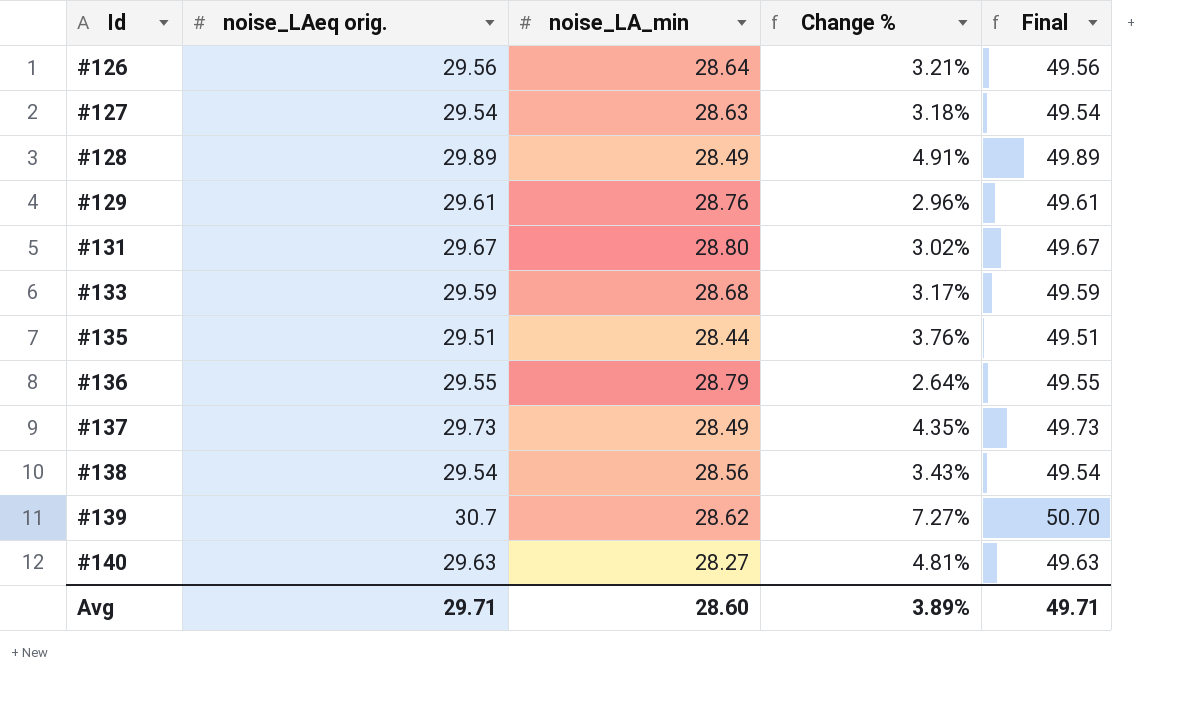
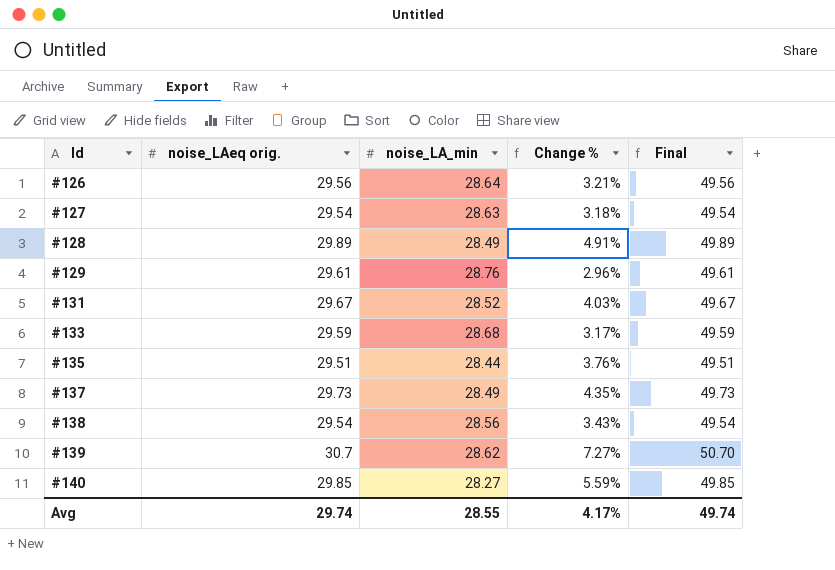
row #136: 29.55 | 28.79 | 2.64% | 49.55 -> none
#131 | noise_LA_min: 28.80 -> 28.52
#131 | Change %: 3.02% -> 4.03%
#140 | noise_LAeq orig.: 29.63 -> 29.85
#140 | Change %: 4.81% -> 5.59%
#140 | Final: 49.63 -> 49.85
Avg | noise_LAeq orig.: 29.71 -> 29.74
Avg | noise_LA_min: 28.60 -> 28.55
Avg | Change %: 3.89% -> 4.17%
Avg | Final: 49.71 -> 49.74

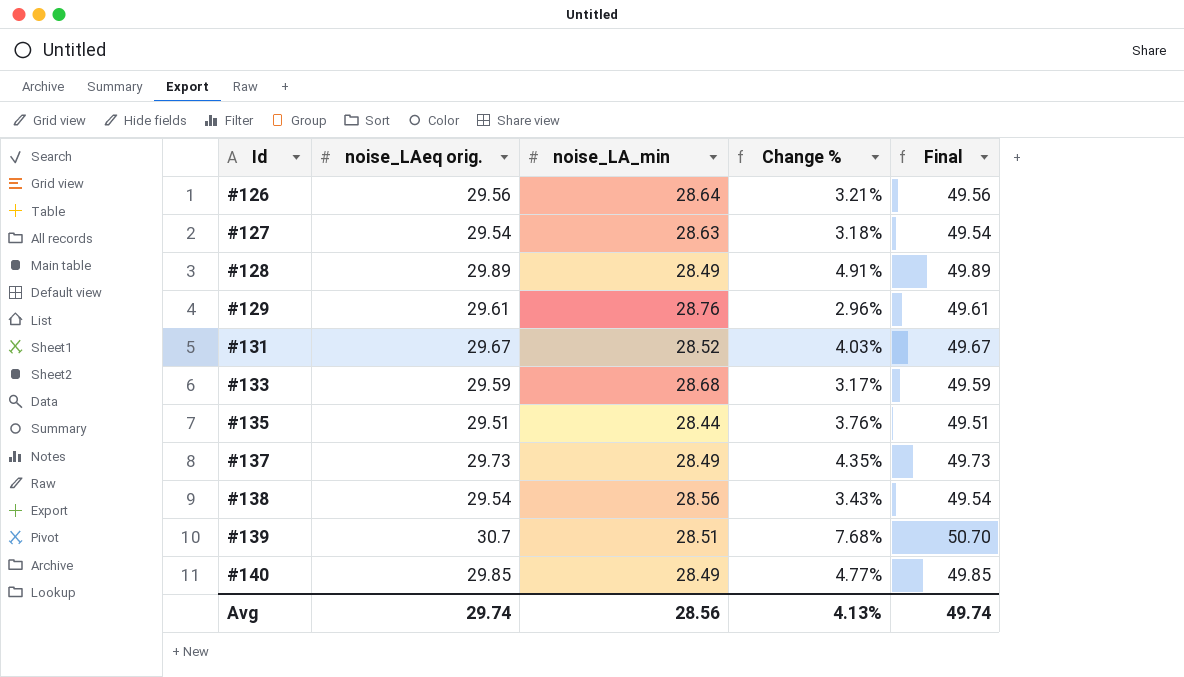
#139 | noise_LA_min: 28.62 -> 28.51
#139 | Change %: 7.27% -> 7.68%
#140 | noise_LA_min: 28.27 -> 28.49
#140 | Change %: 5.59% -> 4.77%
Avg | noise_LA_min: 28.55 -> 28.56
Avg | Change %: 4.17% -> 4.13%

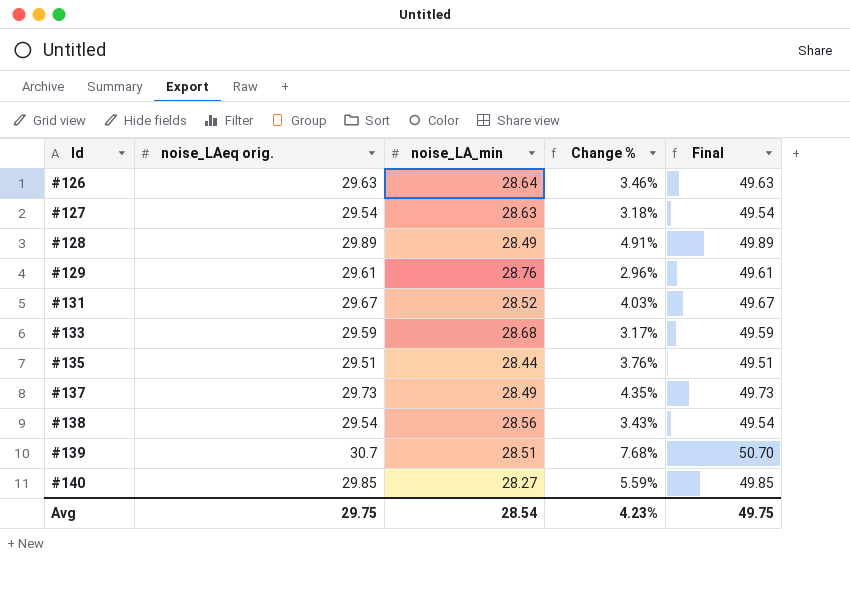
#126 | noise_LAeq orig.: 29.56 -> 29.63
#126 | Change %: 3.21% -> 3.46%
#126 | Final: 49.56 -> 49.63
#140 | noise_LA_min: 28.49 -> 28.27
#140 | Change %: 4.77% -> 5.59%
Avg | noise_LAeq orig.: 29.74 -> 29.75
Avg | noise_LA_min: 28.56 -> 28.54
Avg | Change %: 4.13% -> 4.23%
Avg | Final: 49.74 -> 49.75

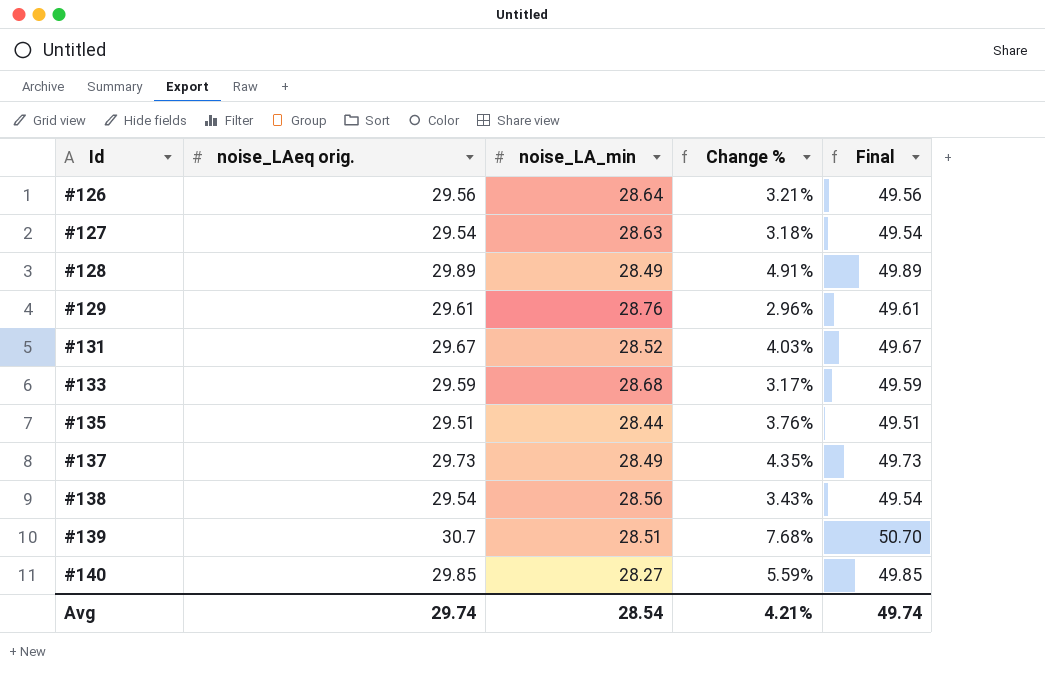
#126 | noise_LAeq orig.: 29.63 -> 29.56
#126 | Change %: 3.46% -> 3.21%
#126 | Final: 49.63 -> 49.56
Avg | noise_LAeq orig.: 29.75 -> 29.74
Avg | Change %: 4.23% -> 4.21%
Avg | Final: 49.75 -> 49.74

